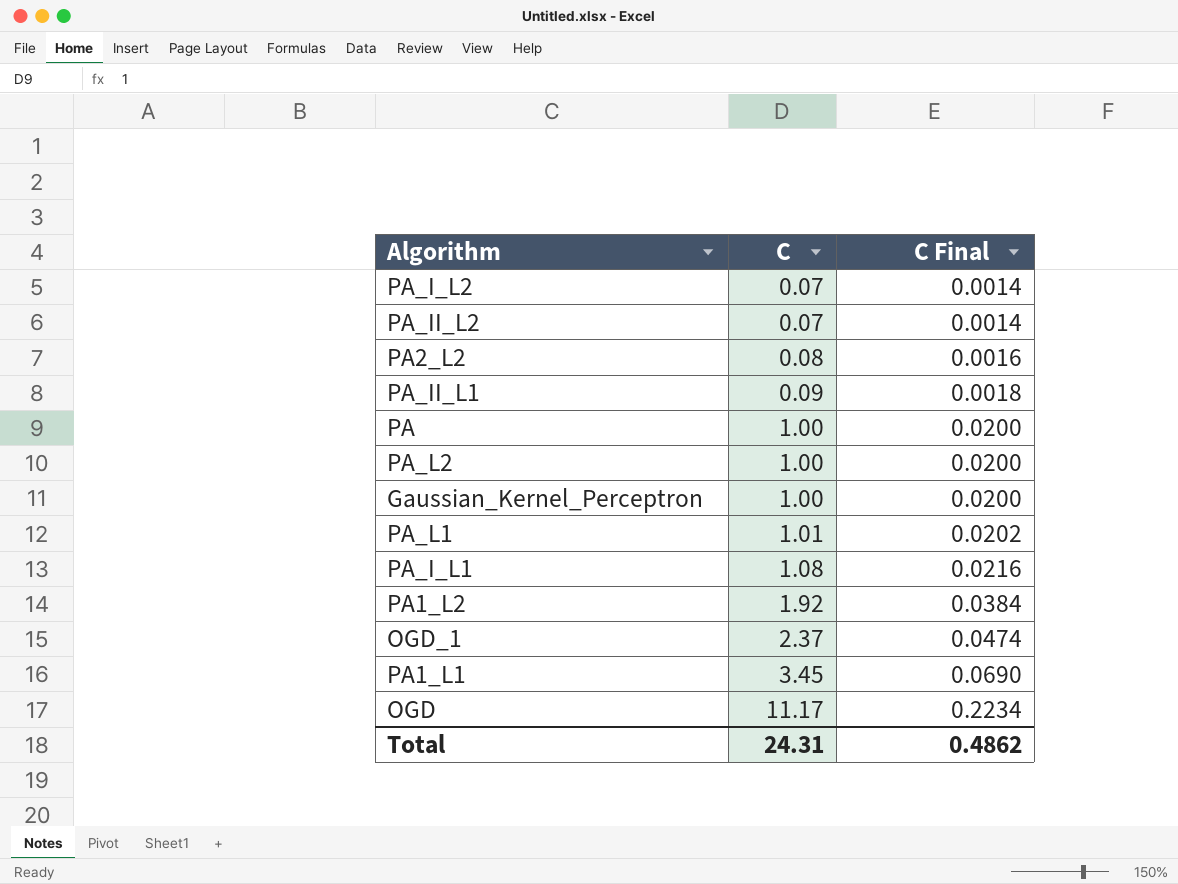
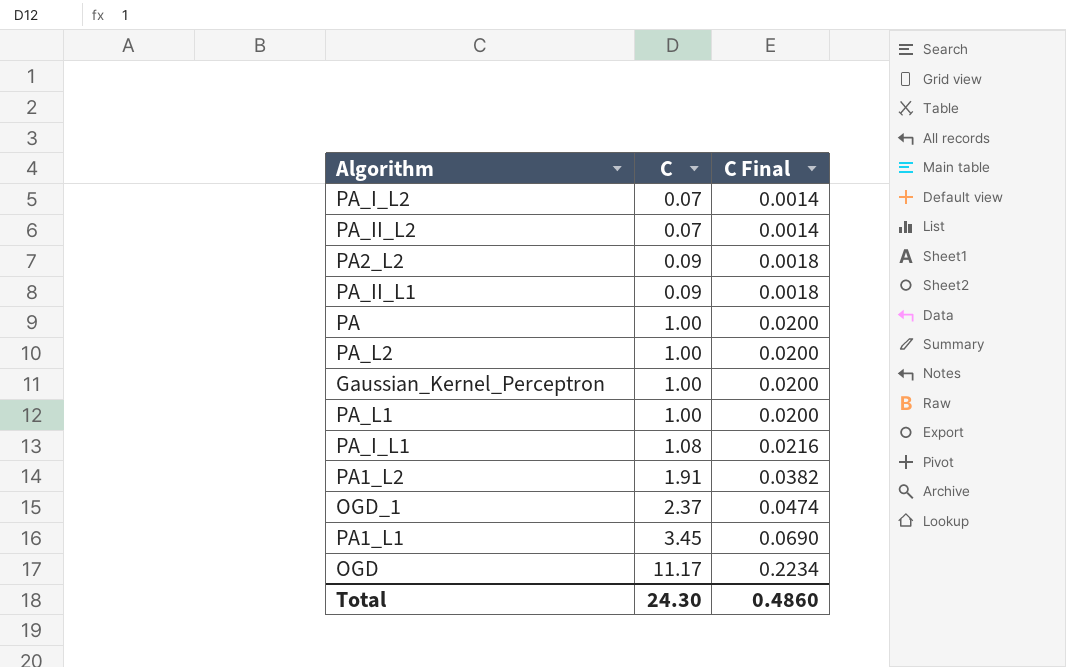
PA2_L2 | C: 0.08 -> 0.09
PA2_L2 | C Final: 0.0016 -> 0.0018
PA_L1 | C: 1.01 -> 1.00
PA_L1 | C Final: 0.0202 -> 0.0200
PA1_L2 | C: 1.92 -> 1.91
PA1_L2 | C Final: 0.0384 -> 0.0382
Total | C: 24.31 -> 24.30
Total | C Final: 0.4862 -> 0.4860

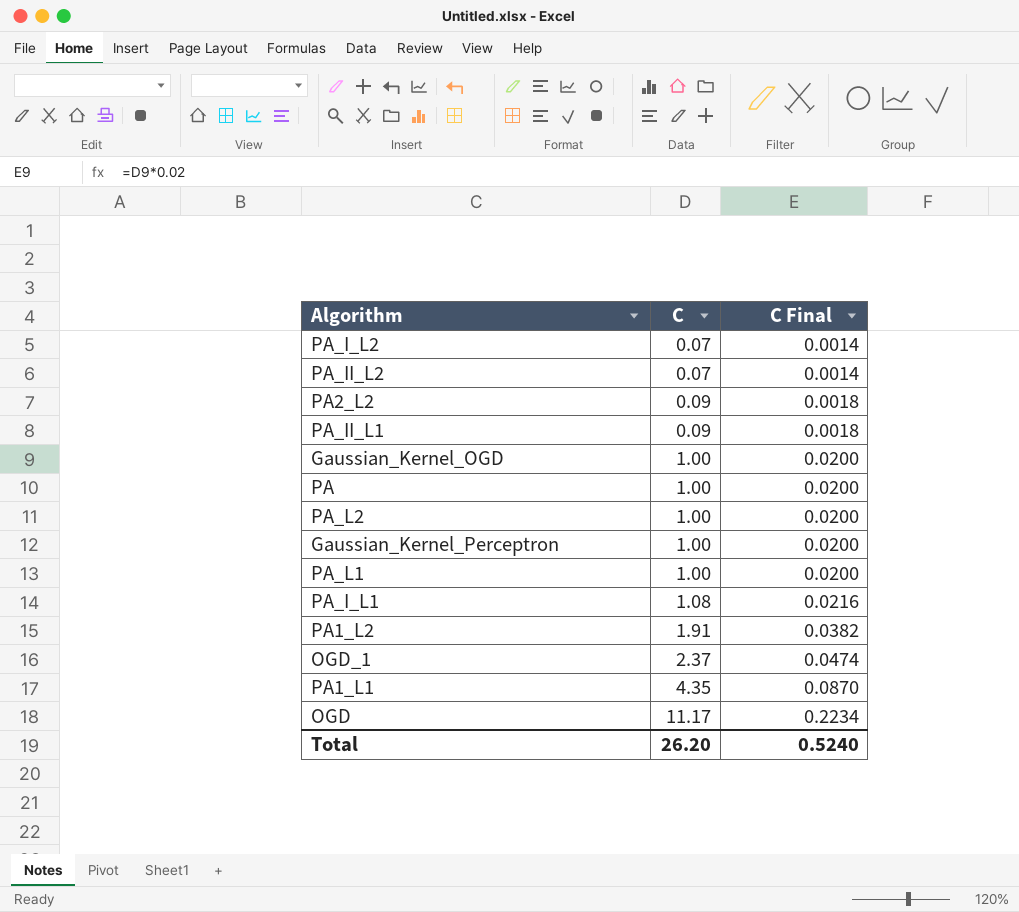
row Gaussian_Kernel_OGD: none -> 1.00 | 0.0200
PA1_L1 | C: 3.45 -> 4.35
PA1_L1 | C Final: 0.0690 -> 0.0870
Total | C: 24.30 -> 26.20
Total | C Final: 0.4860 -> 0.5240

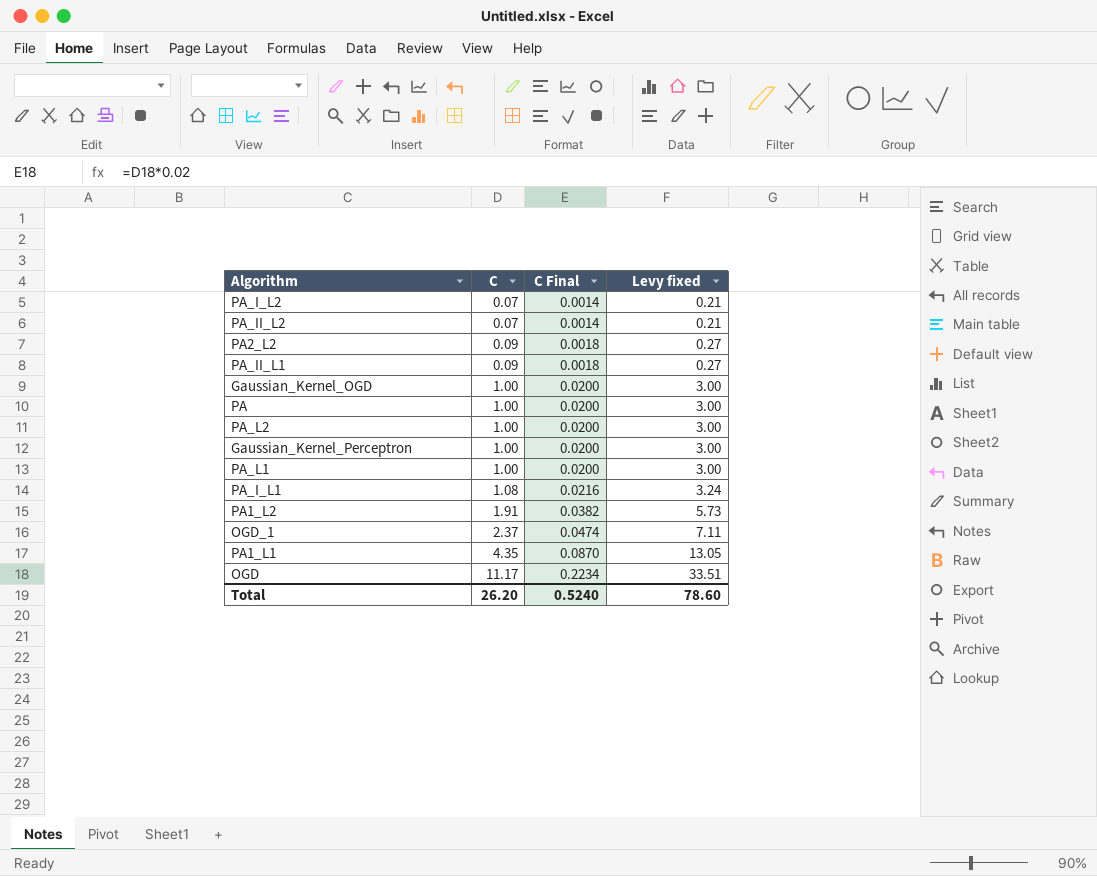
column Levy fixed | formula: none -> [C] * 3

